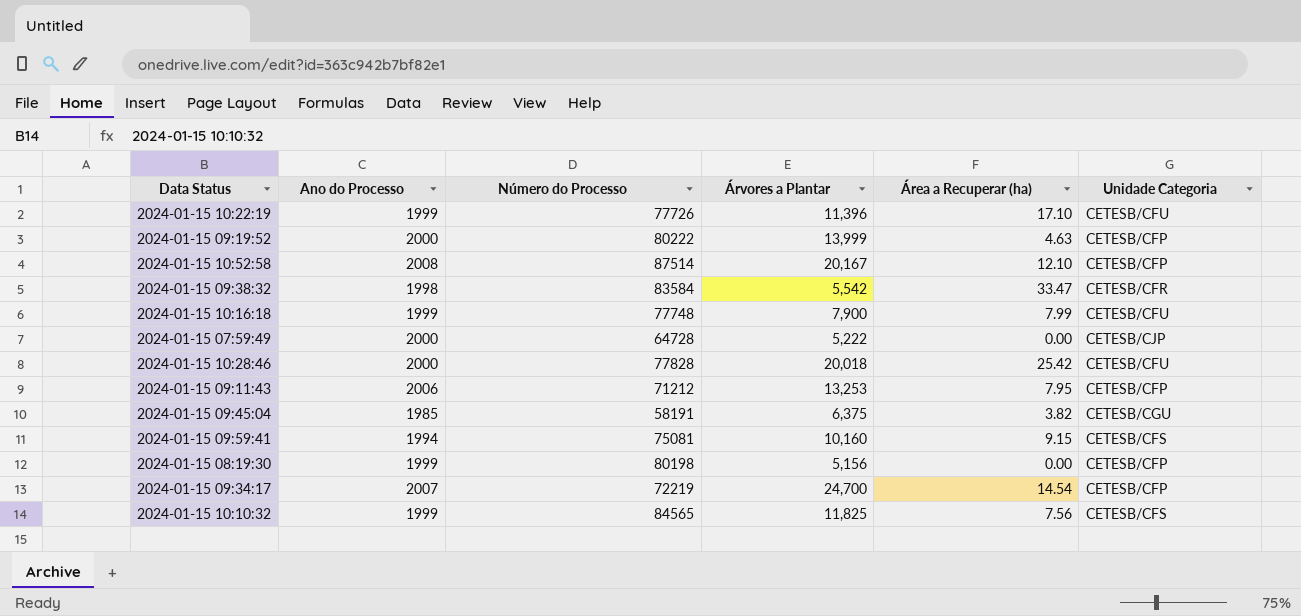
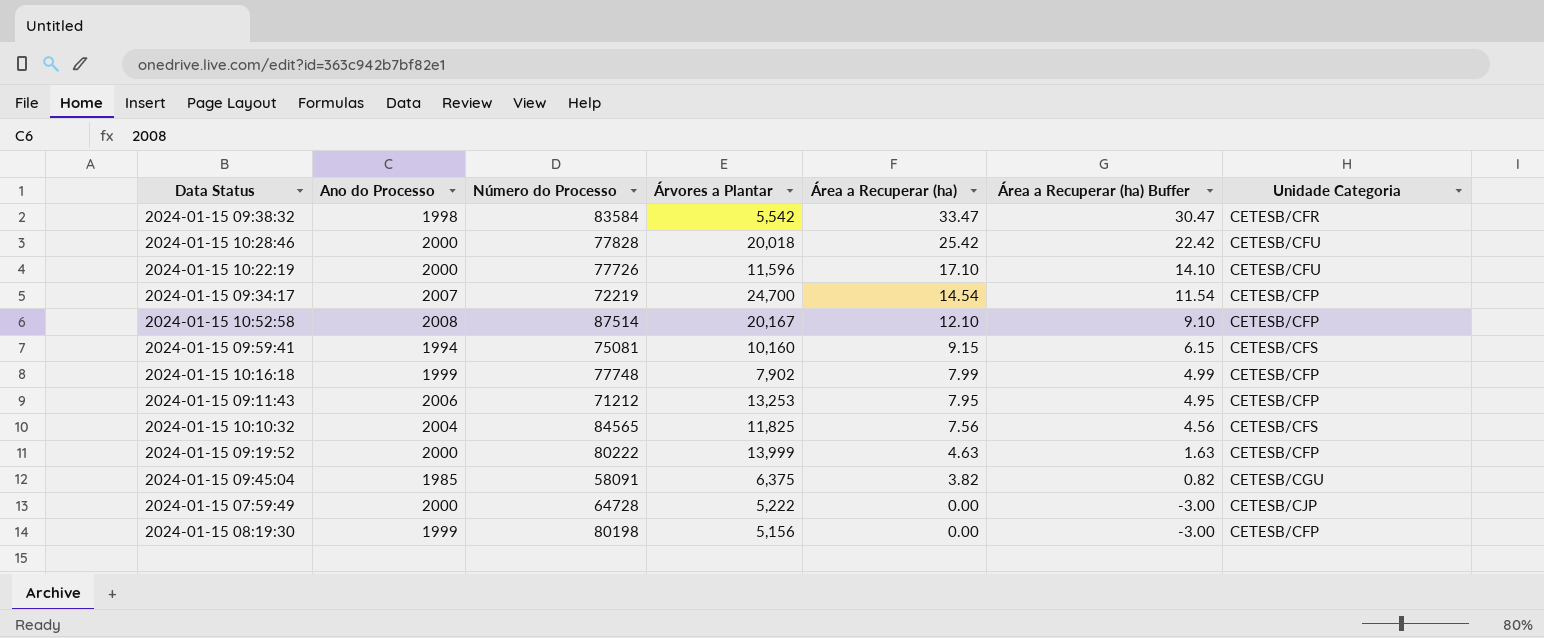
row order: none -> Área a Recuperar (ha) descending
column Área a Recuperar (ha) Buffer | formula: none -> [Área a Recuperar (ha)] - 3
2024-01-15 10:22:19 | Ano do Processo: 1999 -> 2000
2024-01-15 10:22:19 | Árvores a Plantar: 11,396 -> 11,596
2024-01-15 10:16:18 | Árvores a Plantar: 7,900 -> 7,902
2024-01-15 10:16:18 | Unidade Categoria: CETESB/CFU -> CETESB/CFP
2024-01-15 10:10:32 | Ano do Processo: 1999 -> 2004
2024-01-15 09:45:04 | Número do Processo: 58191 -> 58091

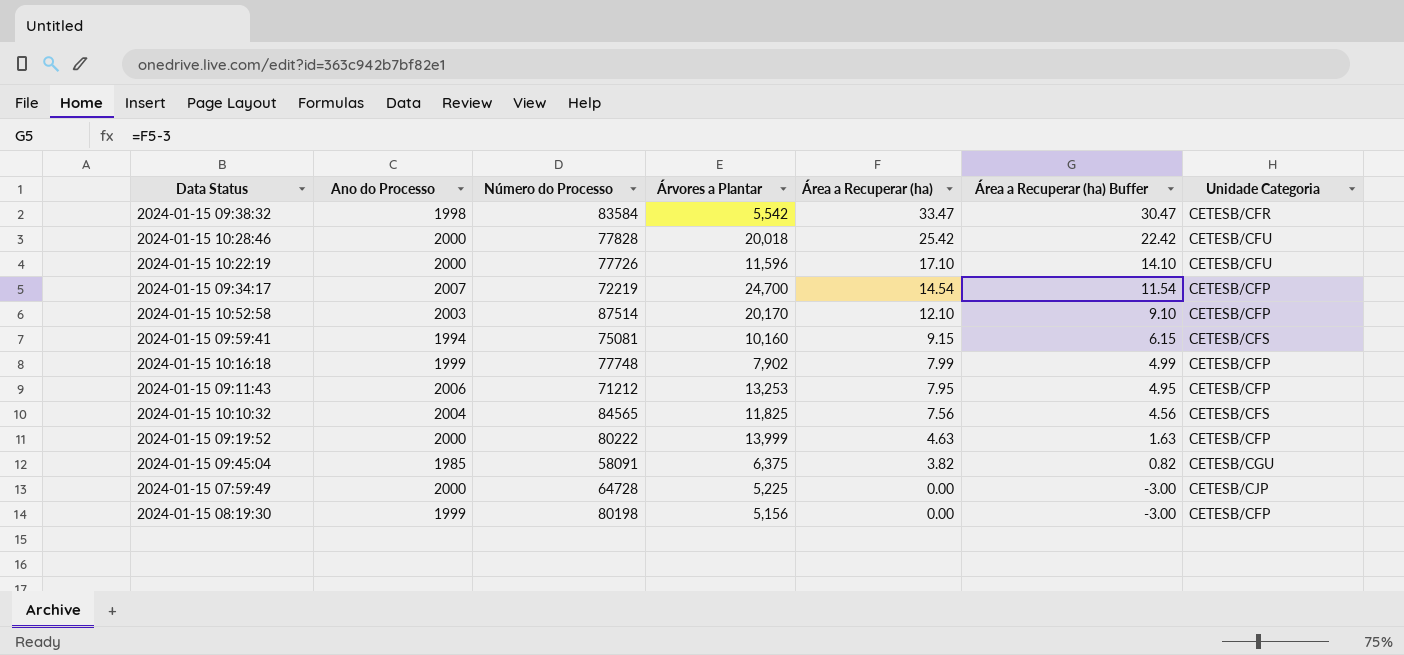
2024-01-15 10:52:58 | Ano do Processo: 2008 -> 2003
2024-01-15 10:52:58 | Árvores a Plantar: 20,167 -> 20,170
2024-01-15 07:59:49 | Árvores a Plantar: 5,222 -> 5,225

